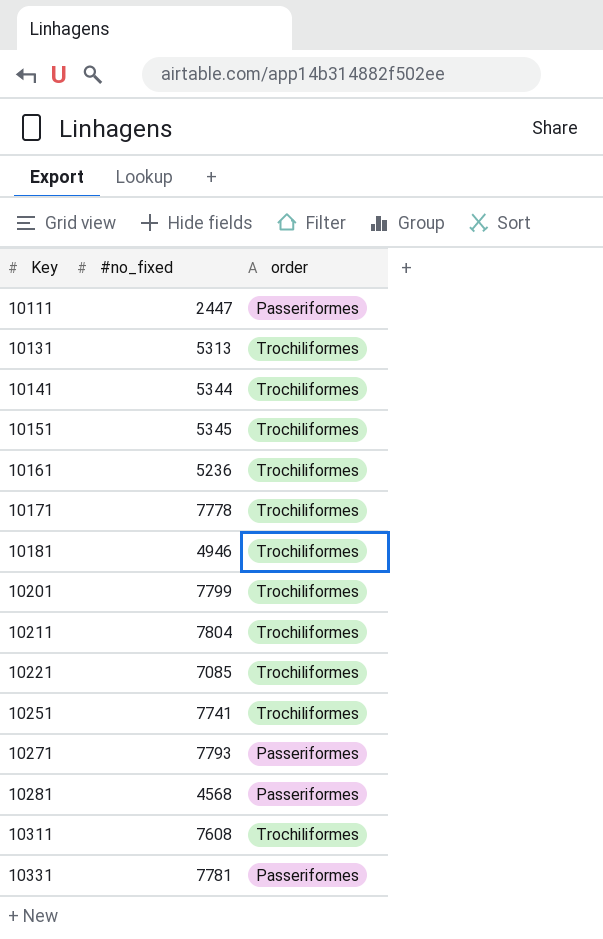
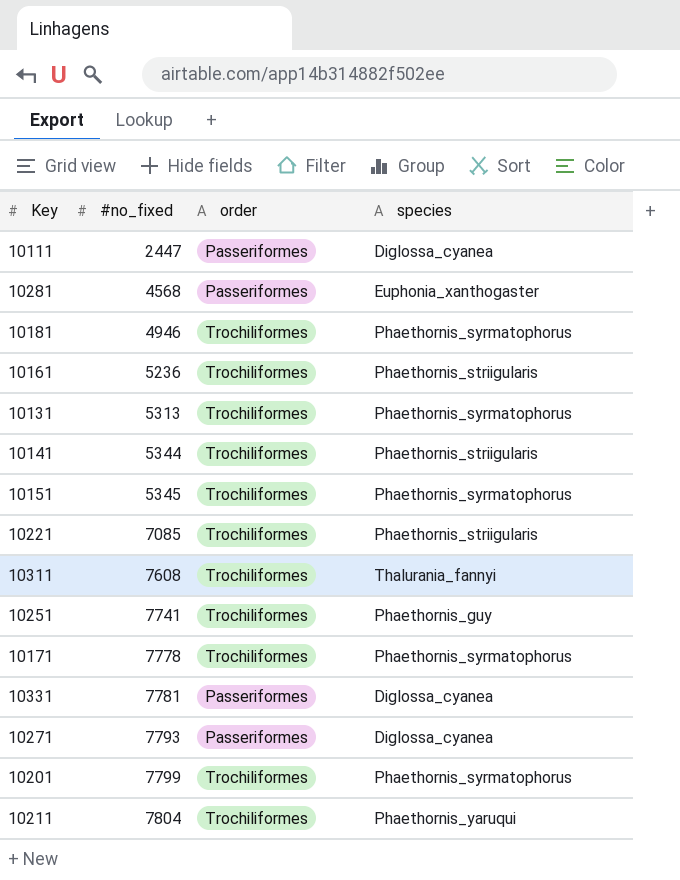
row order: Key ascending -> #no_fixed ascending
column species | position: none -> 4

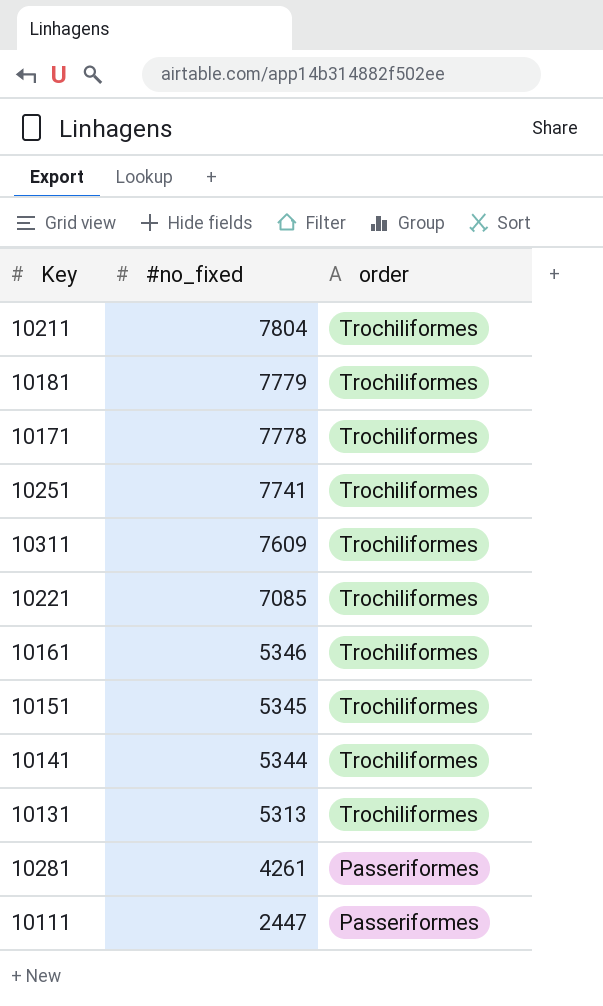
row order: #no_fixed ascending -> #no_fixed descending
column species | position: 4 -> none
row 10331: 7781 | Passeriformes | Diglossa_cyanea -> none
row 10271: 7793 | Passeriformes | Diglossa_cyanea -> none
row 10201: 7799 | Trochiliformes | Phaethornis_syrmatophorus -> none
10181 | #no_fixed: 4946 -> 7779
10311 | #no_fixed: 7608 -> 7609
10161 | #no_fixed: 5236 -> 5346
10281 | #no_fixed: 4568 -> 4261

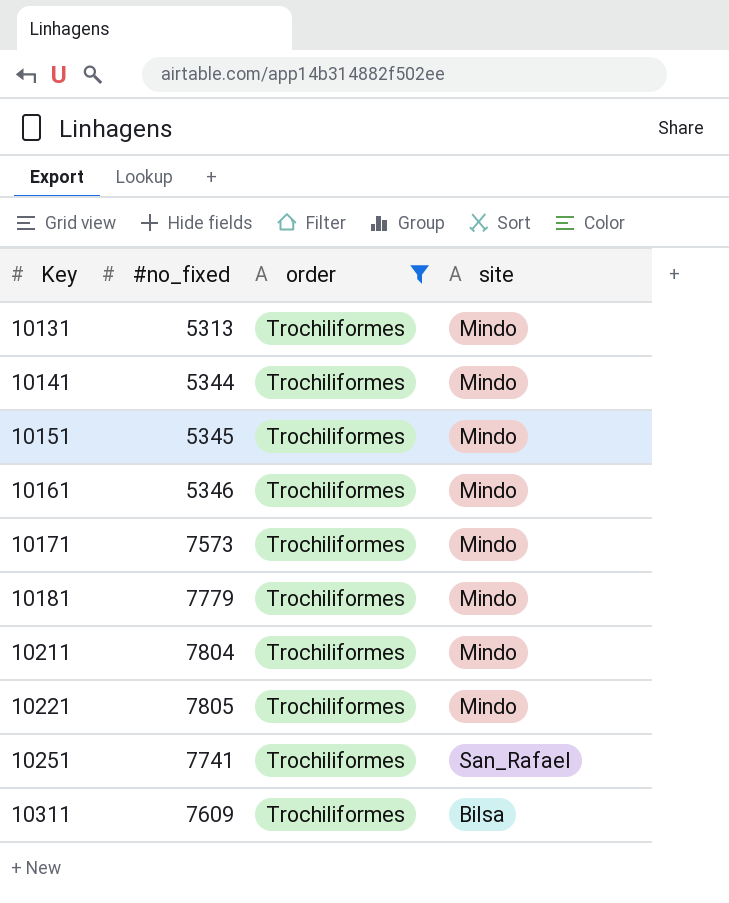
filter: none -> order = Trochiliformes
row order: #no_fixed descending -> Key ascending
column site | position: none -> 4
10171 | #no_fixed: 7778 -> 7573
10221 | #no_fixed: 7085 -> 7805

